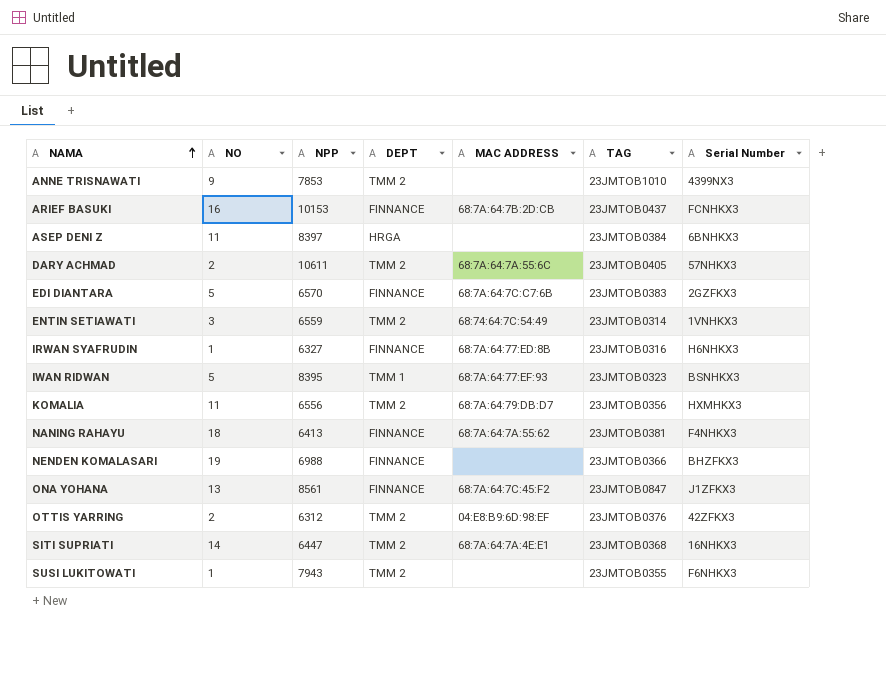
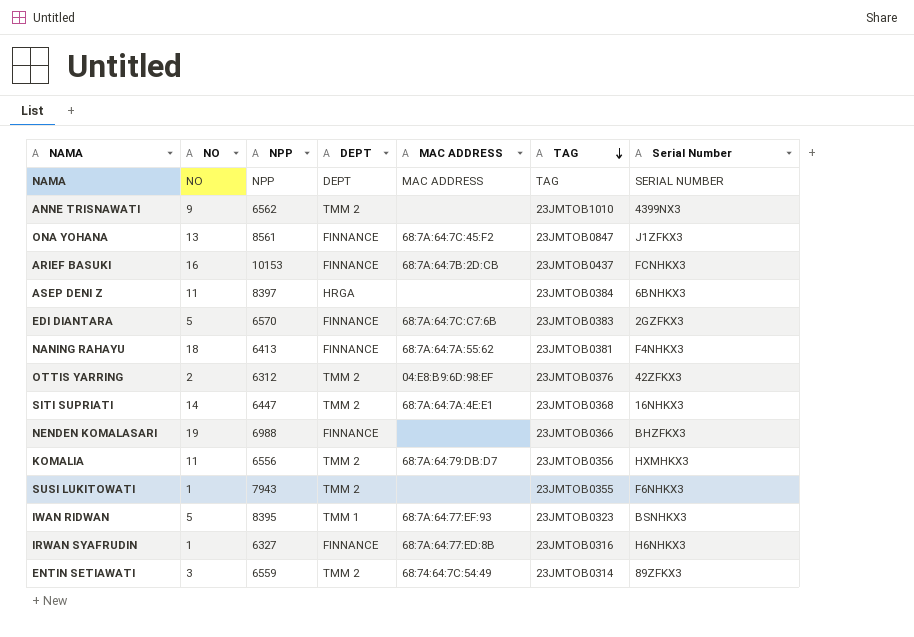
row order: NAMA ascending -> TAG descending
row DARY ACHMAD: 2 | 10611 | TMM 2 | 68:7A:64:7A:55:6C | 23JMTOB0405 | 57NHKX3 -> none
row NAMA: none -> NO | NPP | DEPT | MAC ADDRESS | TAG | SERIAL NUMBER
ANNE TRISNAWATI | NPP: 7853 -> 6562
ENTIN SETIAWATI | Serial Number: 1VNHKX3 -> 89ZFKX3

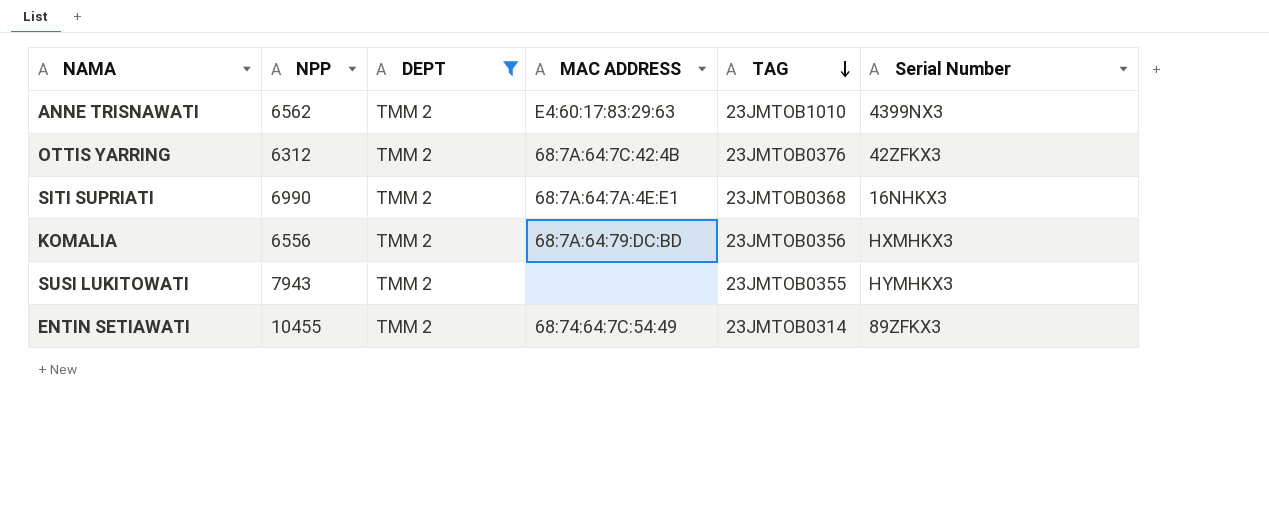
filter: none -> DEPT = TMM 2
column NO | position: 2 -> none
ANNE TRISNAWATI | MAC ADDRESS: none -> E4:60:17:83:29:63
OTTIS YARRING | MAC ADDRESS: 04:E8:B9:6D:98:EF -> 68:7A:64:7C:42:4B
SITI SUPRIATI | NPP: 6447 -> 6990
KOMALIA | MAC ADDRESS: 68:7A:64:79:DB:D7 -> 68:7A:64:79:DC:BD
SUSI LUKITOWATI | Serial Number: F6NHKX3 -> HYMHKX3
ENTIN SETIAWATI | NPP: 6559 -> 10455

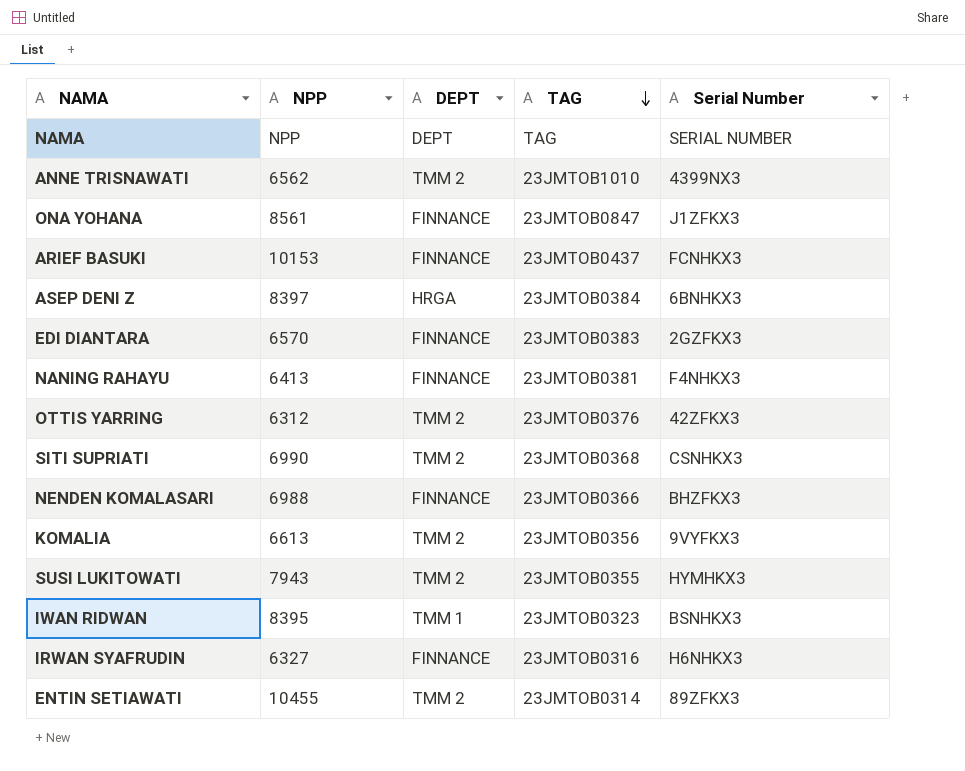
filter: DEPT = TMM 2 -> none
column MAC ADDRESS | position: 4 -> none
SITI SUPRIATI | Serial Number: 16NHKX3 -> CSNHKX3
KOMALIA | NPP: 6556 -> 6613
KOMALIA | Serial Number: HXMHKX3 -> 9VYFKX3

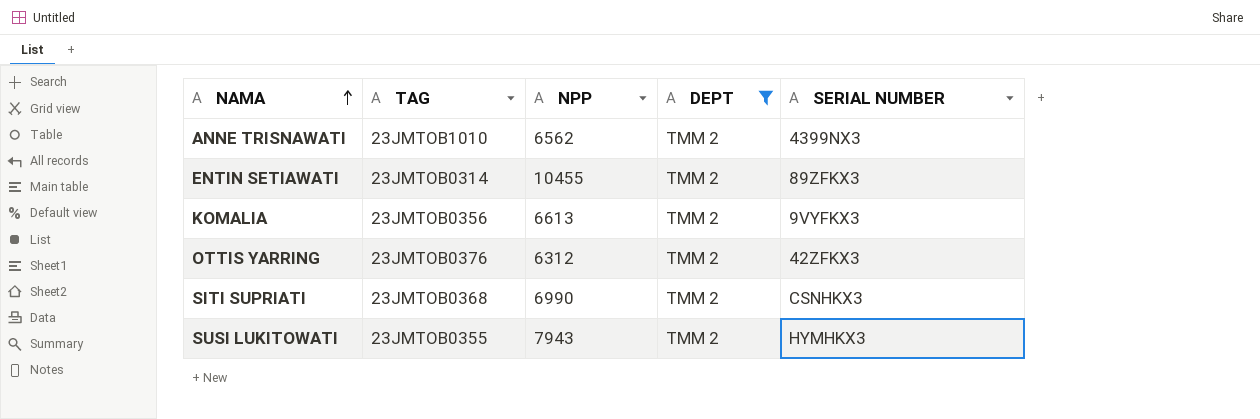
filter: none -> DEPT = TMM 2
row order: TAG descending -> NAMA ascending
column TAG | position: 4 -> 2
column name: Serial Number -> SERIAL NUMBER

